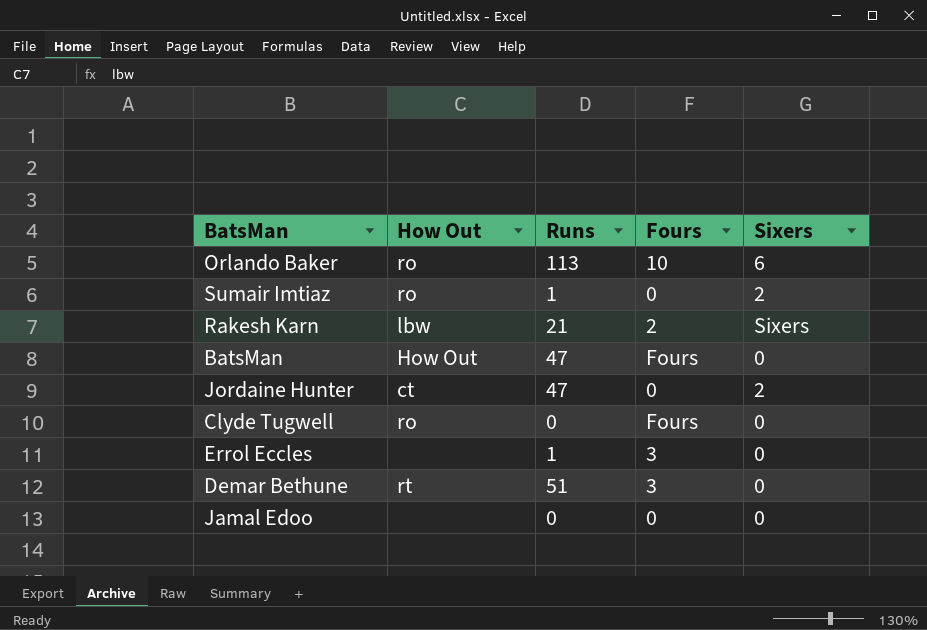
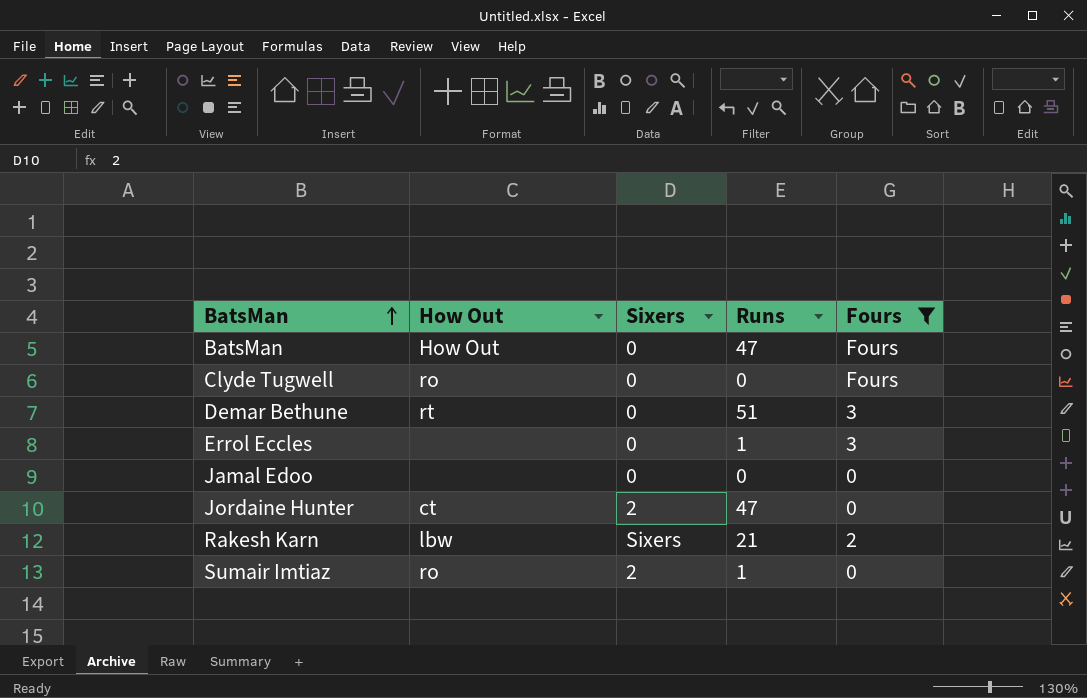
filter: none -> Fours != 10
row order: none -> BatsMan ascending
column Sixers | position: 5 -> 3

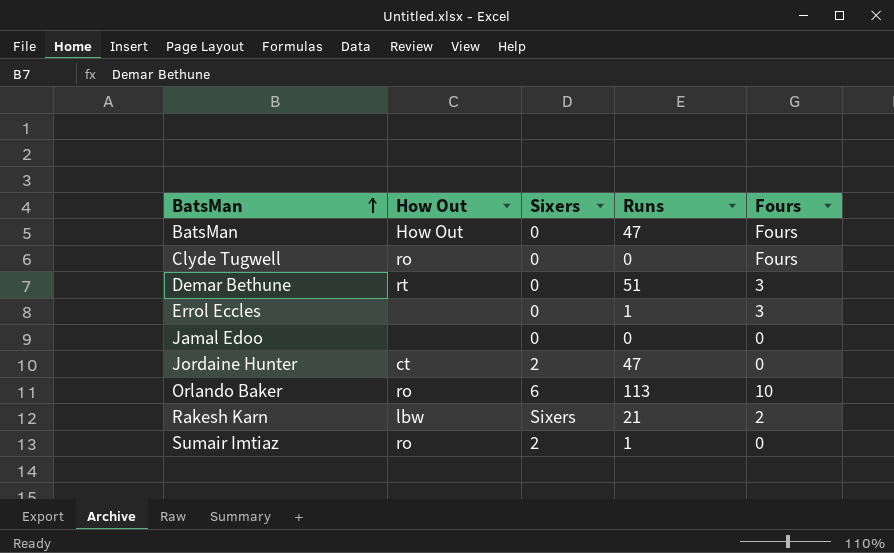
filter: Fours != 10 -> none

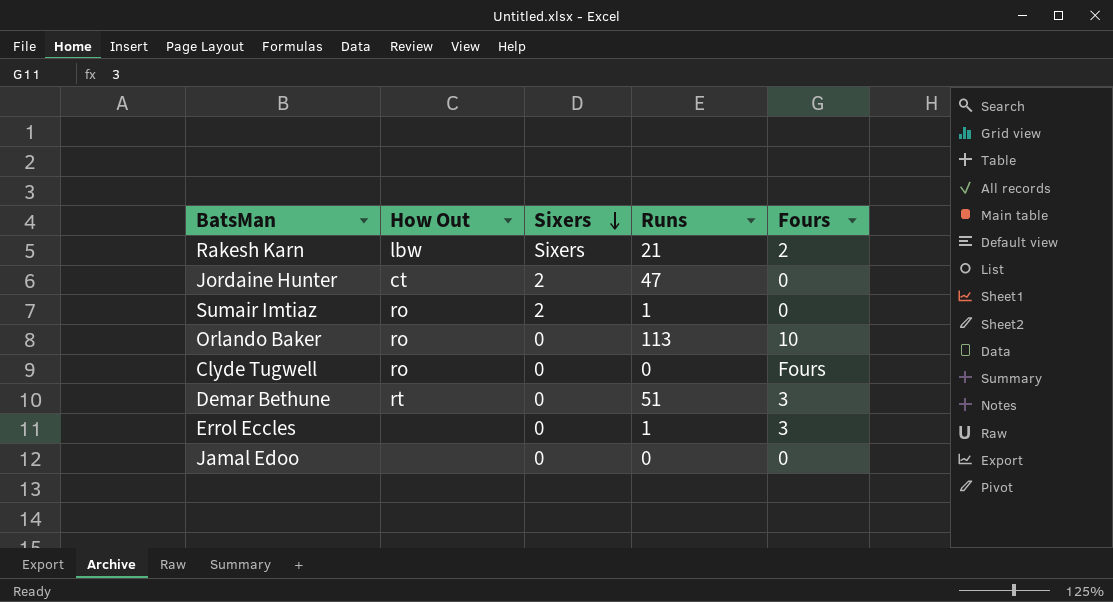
row order: BatsMan ascending -> Sixers descending
row BatsMan: How Out | 0 | 47 | Fours -> none
Orlando Baker | Sixers: 6 -> 0

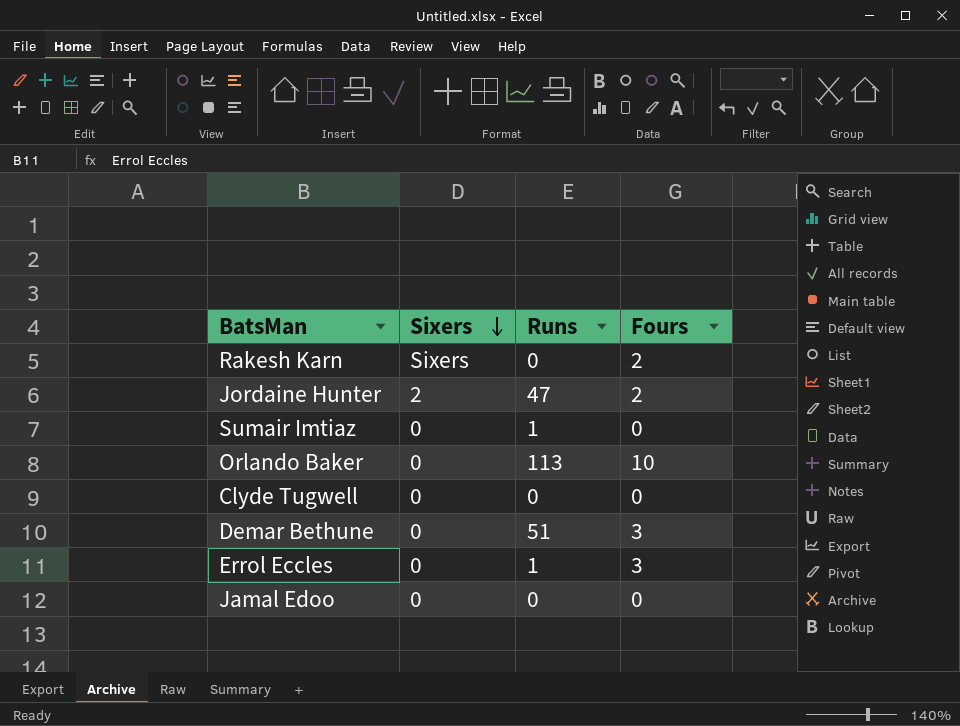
column How Out | position: 2 -> none
Rakesh Karn | Runs: 21 -> 0
Jordaine Hunter | Fours: 0 -> 2
Sumair Imtiaz | Sixers: 2 -> 0
Clyde Tugwell | Fours: Fours -> 0

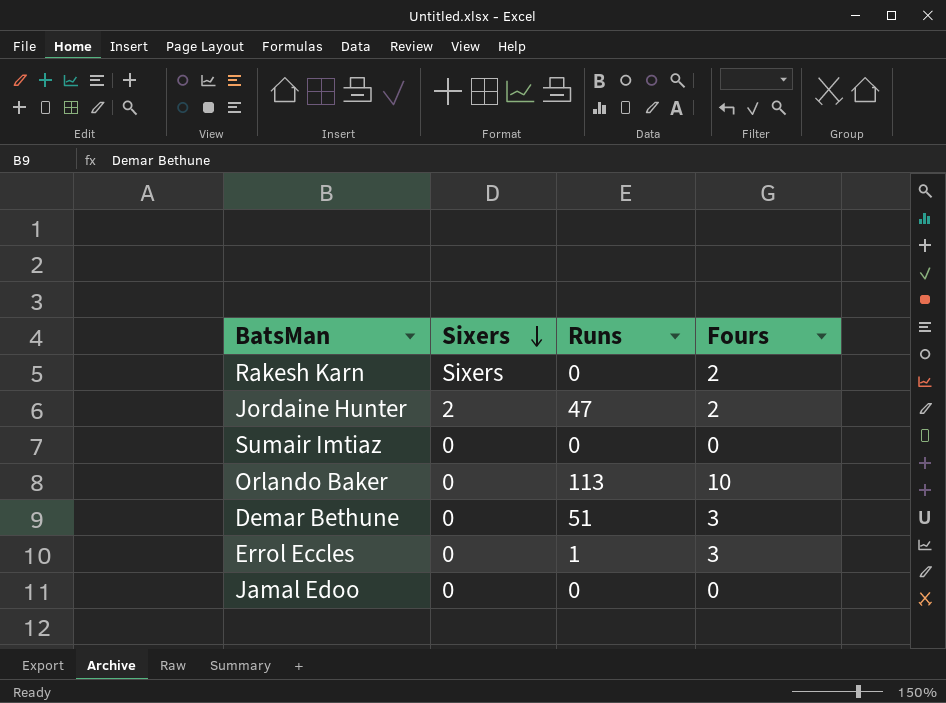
row Clyde Tugwell: 0 | 0 | 0 -> none
Sumair Imtiaz | Runs: 1 -> 0

